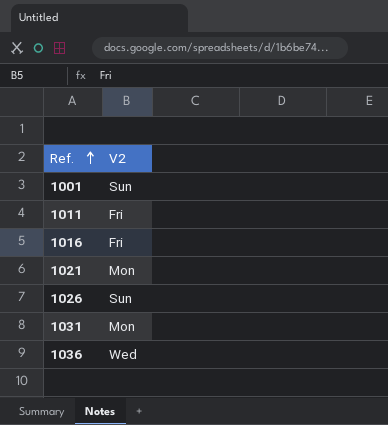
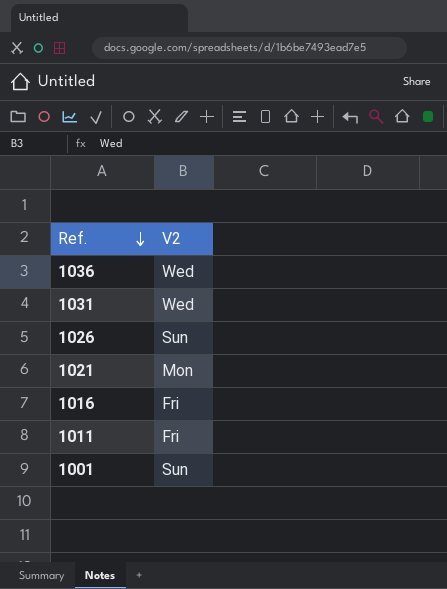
row order: Ref. ascending -> Ref. descending
1031 | V2: Mon -> Wed

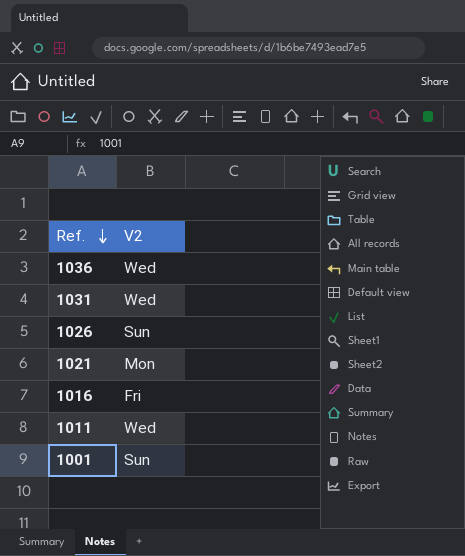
1011 | V2: Fri -> Wed

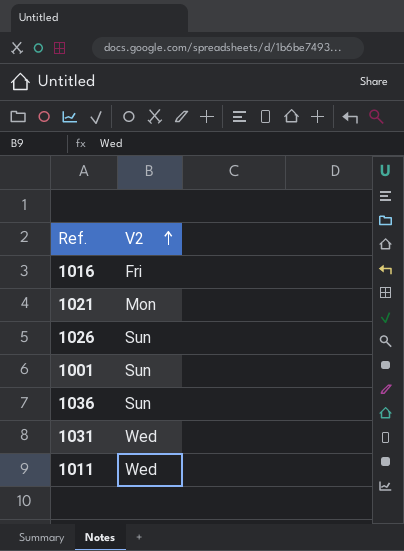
row order: Ref. descending -> V2 ascending
1036 | V2: Wed -> Sun

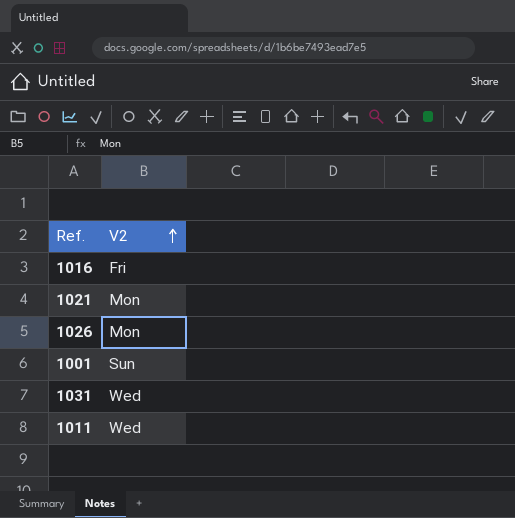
row 1036: Sun -> none
1026 | V2: Sun -> Mon

